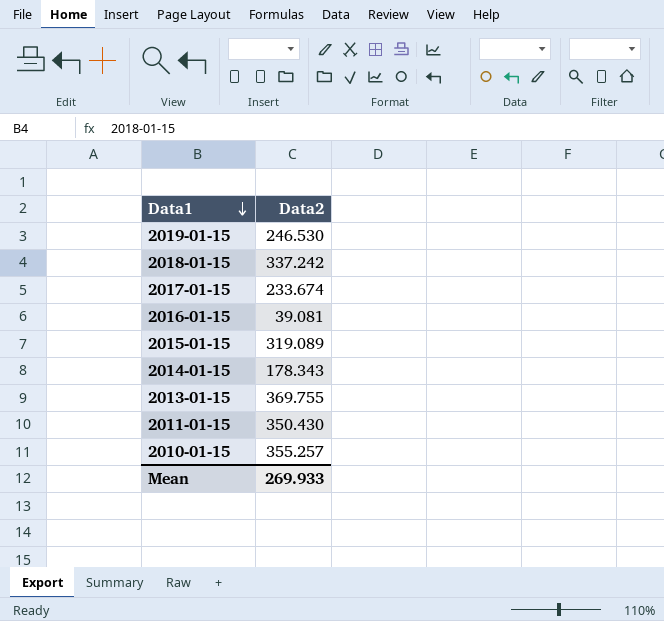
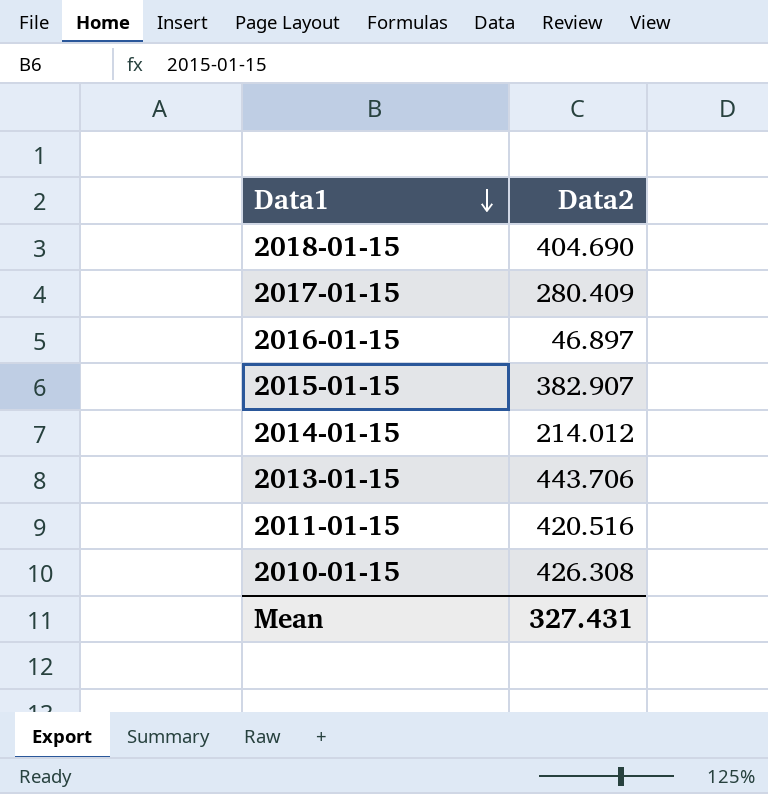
row 2019-01-15: 246.530 -> none
2018-01-15 | Data2: 337.242 -> 404.690
2017-01-15 | Data2: 233.674 -> 280.409
2016-01-15 | Data2: 39.081 -> 46.897
2015-01-15 | Data2: 319.089 -> 382.907
2014-01-15 | Data2: 178.343 -> 214.012
2013-01-15 | Data2: 369.755 -> 443.706
2011-01-15 | Data2: 350.430 -> 420.516
2010-01-15 | Data2: 355.257 -> 426.308
Mean | Data2: 269.933 -> 327.431

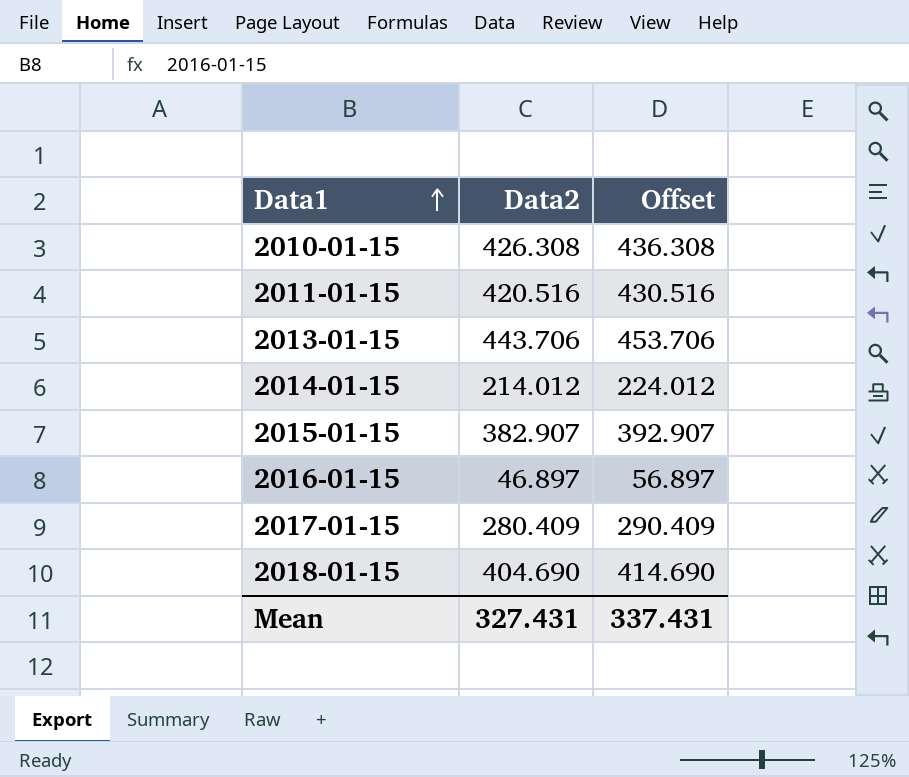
row order: Data1 descending -> Data1 ascending
column Offset | formula: none -> [Data2] + 10

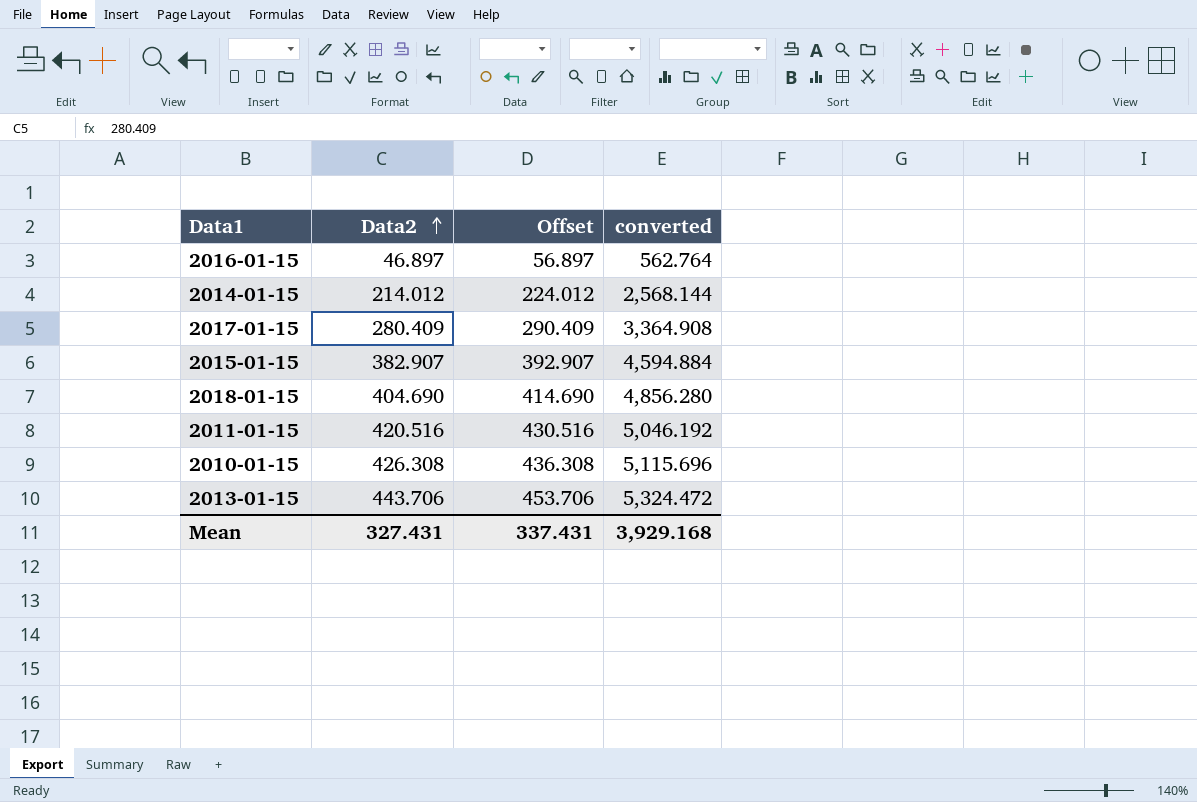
row order: Data1 ascending -> Data2 ascending
column converted | formula: none -> [Data2] * 12

